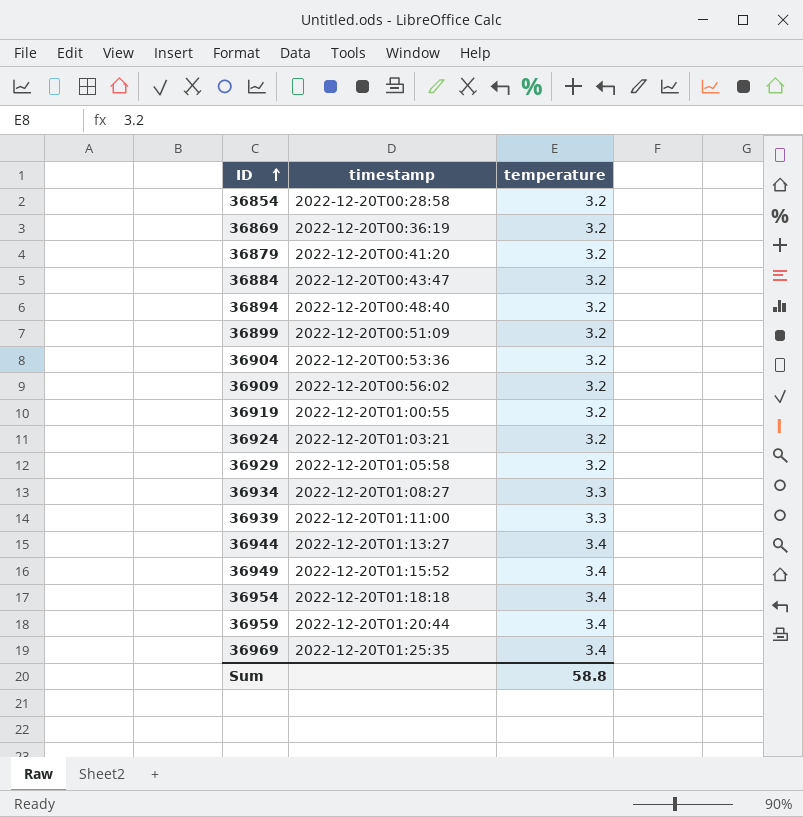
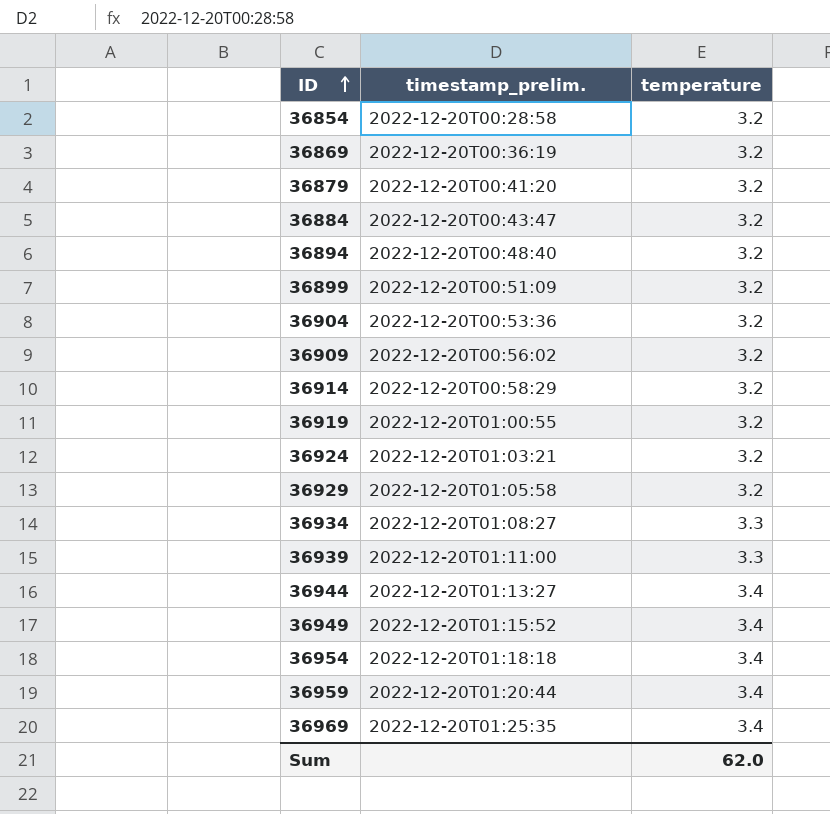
column name: timestamp -> timestamp_prelim.
row 36914: none -> 2022-12-20T00:58:29 | 3.2
Sum | temperature: 58.8 -> 62.0

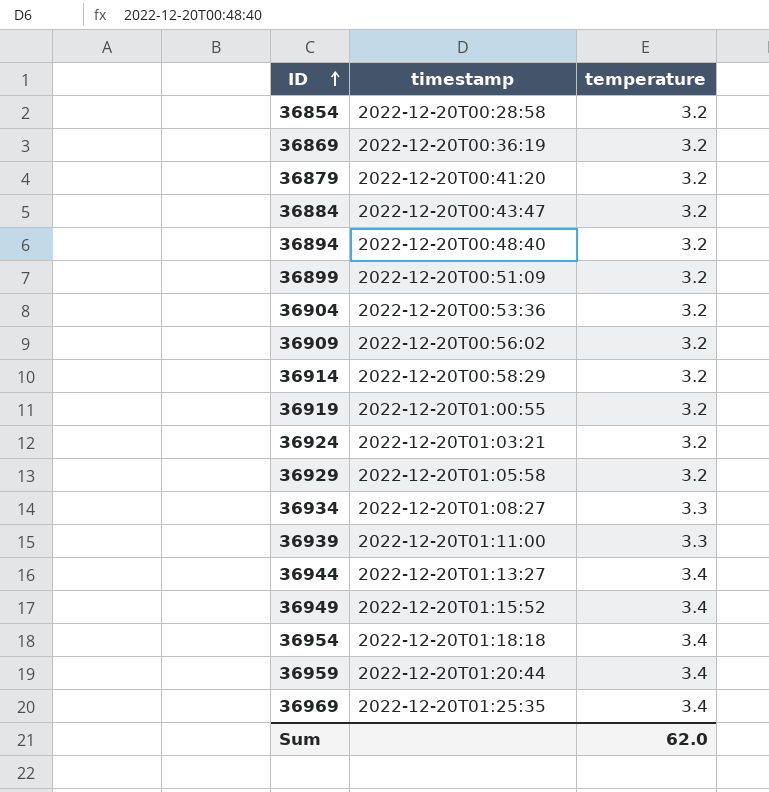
column name: timestamp_prelim. -> timestamp

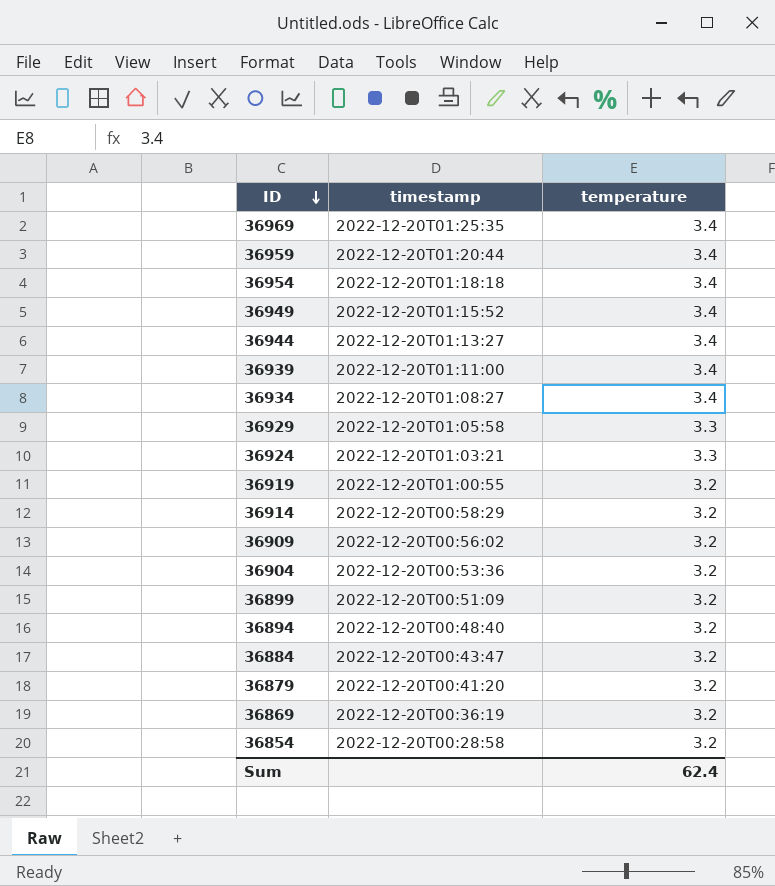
row order: ID ascending -> ID descending
36939 | temperature: 3.3 -> 3.4
36934 | temperature: 3.3 -> 3.4
36929 | temperature: 3.2 -> 3.3
36924 | temperature: 3.2 -> 3.3
Sum | temperature: 62.0 -> 62.4

